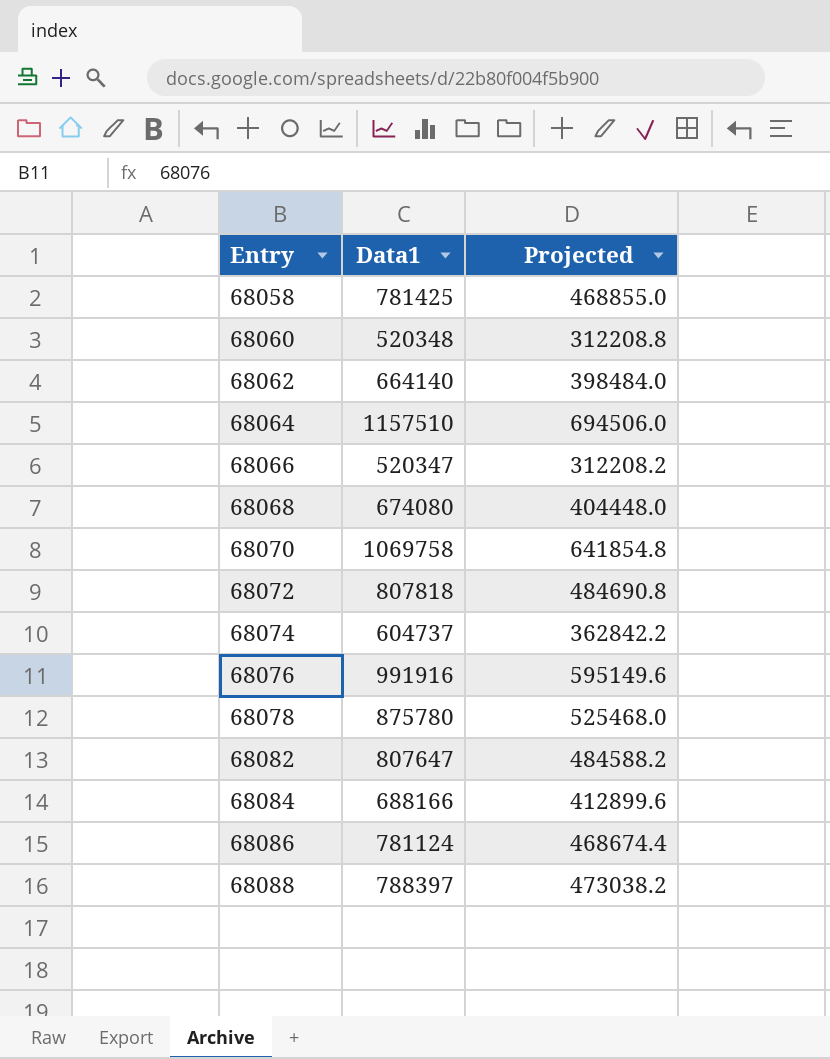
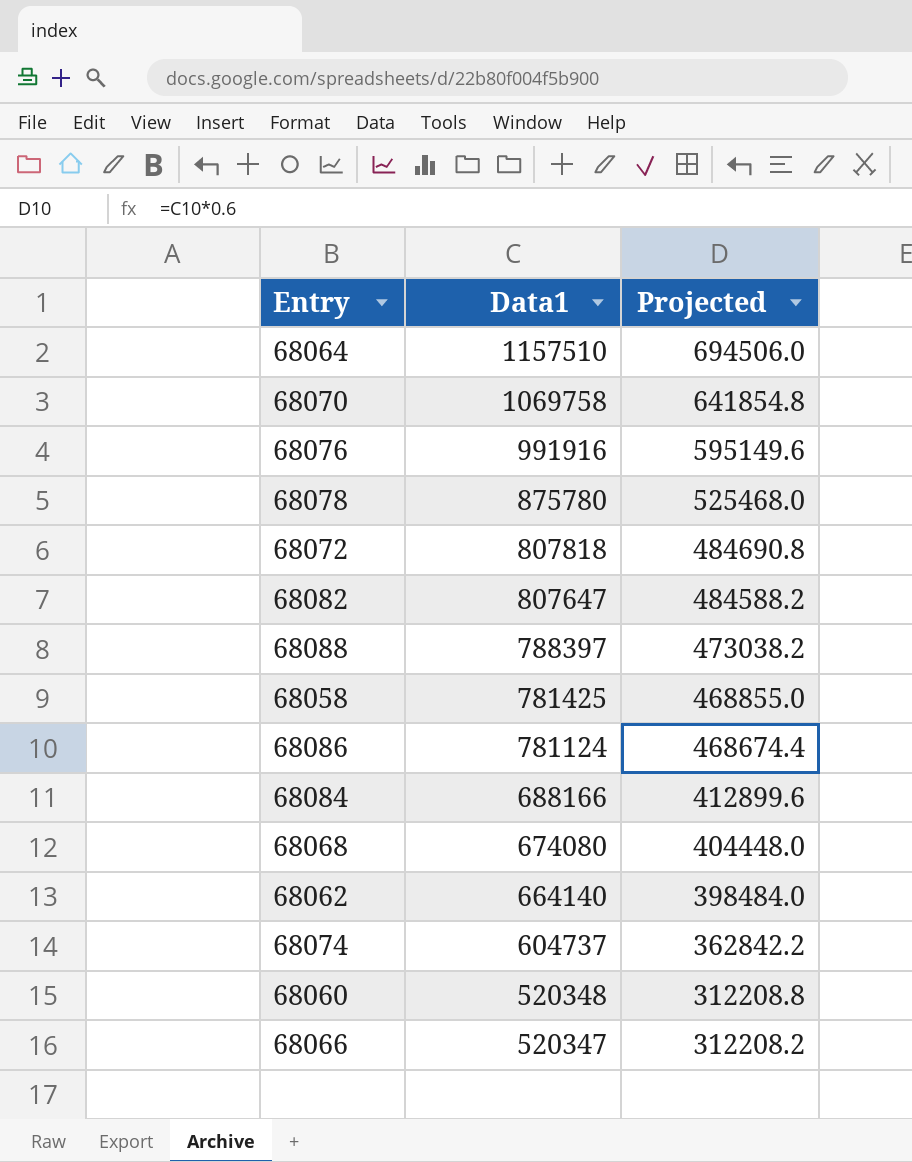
row order: Entry ascending -> Data1 descending

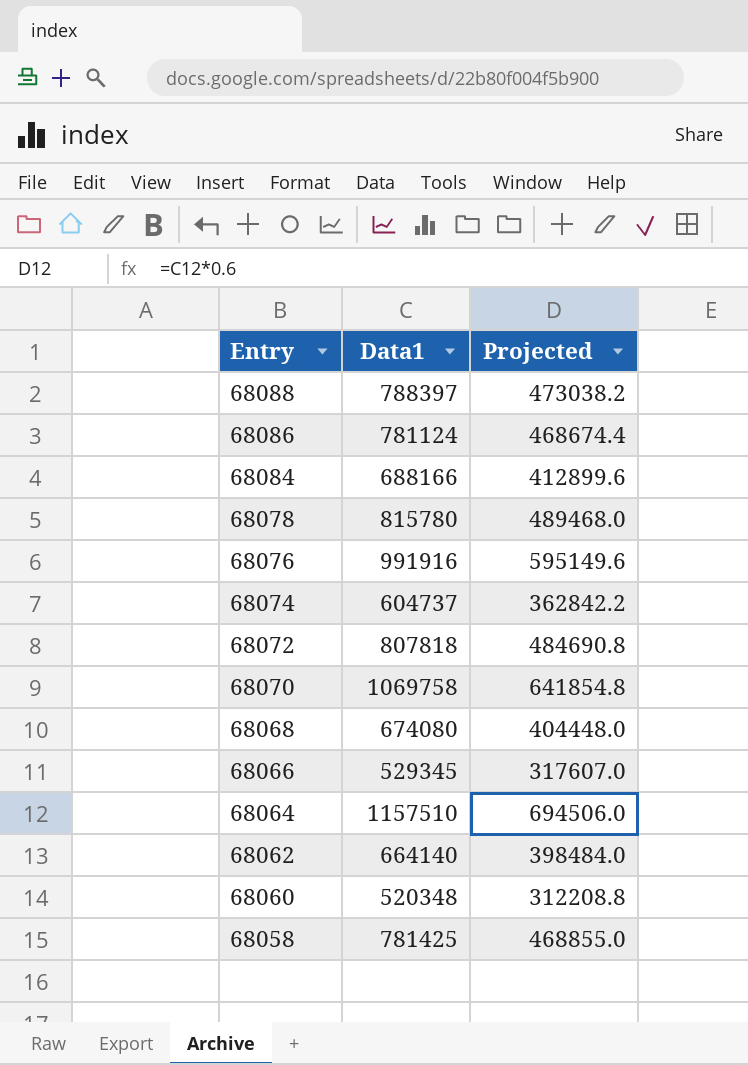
row order: Data1 descending -> Entry descending
row 68082: 807647 | 484588.2 -> none
68078 | Data1: 875780 -> 815780
68078 | Projected: 525468.0 -> 489468.0
68066 | Data1: 520347 -> 529345
68066 | Projected: 312208.2 -> 317607.0

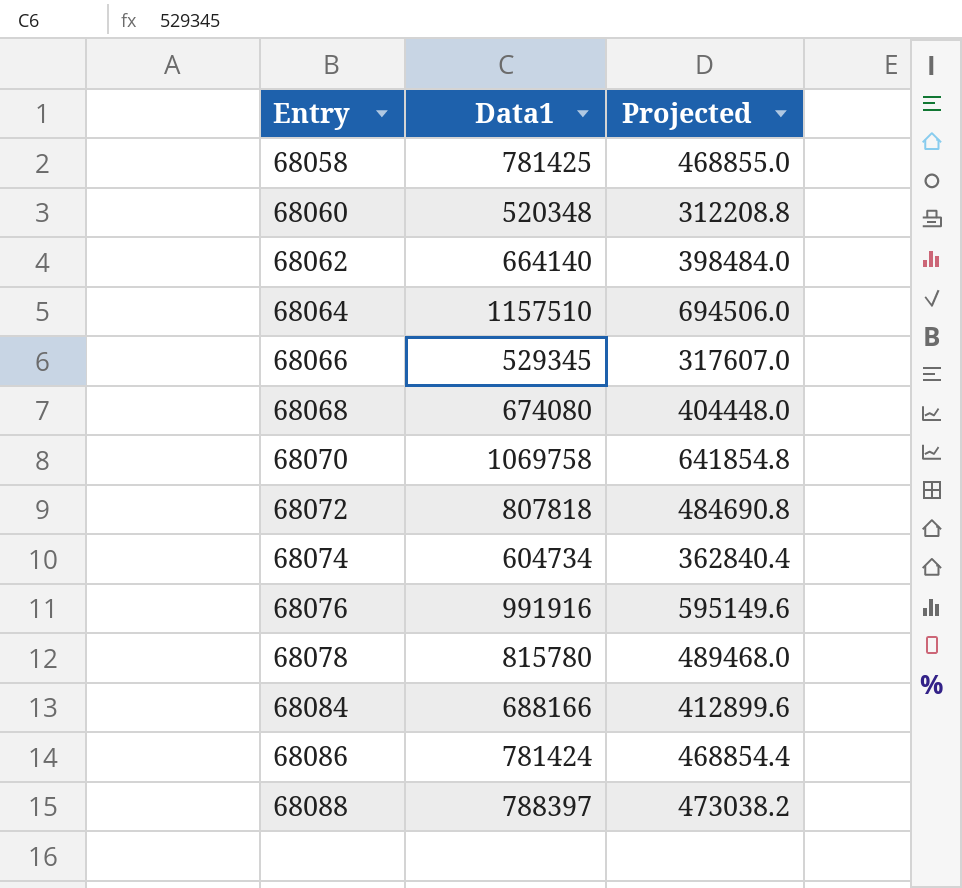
row order: Entry descending -> Entry ascending
68074 | Data1: 604737 -> 604734
68074 | Projected: 362842.2 -> 362840.4
68086 | Data1: 781124 -> 781424
68086 | Projected: 468674.4 -> 468854.4

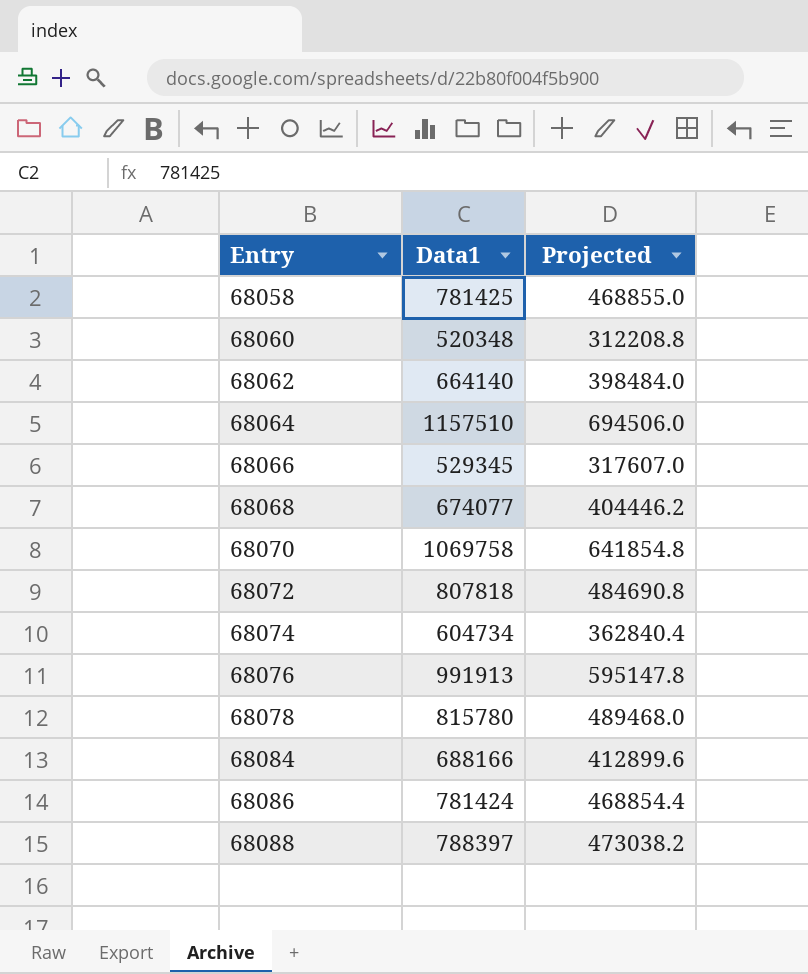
68068 | Data1: 674080 -> 674077
68068 | Projected: 404448.0 -> 404446.2
68076 | Data1: 991916 -> 991913
68076 | Projected: 595149.6 -> 595147.8

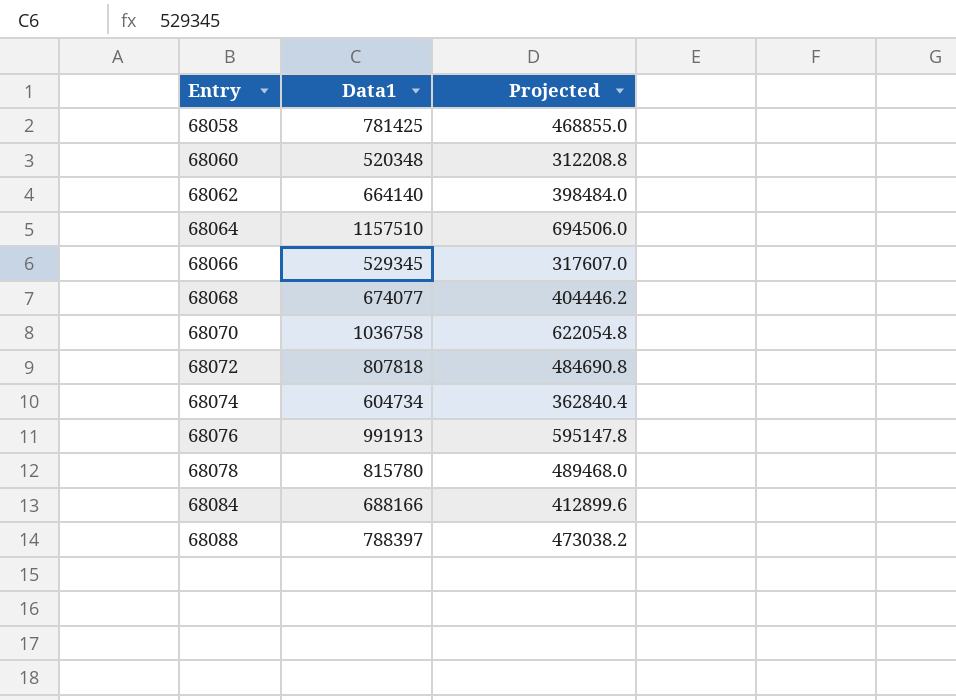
row 68086: 781424 | 468854.4 -> none
68070 | Data1: 1069758 -> 1036758
68070 | Projected: 641854.8 -> 622054.8

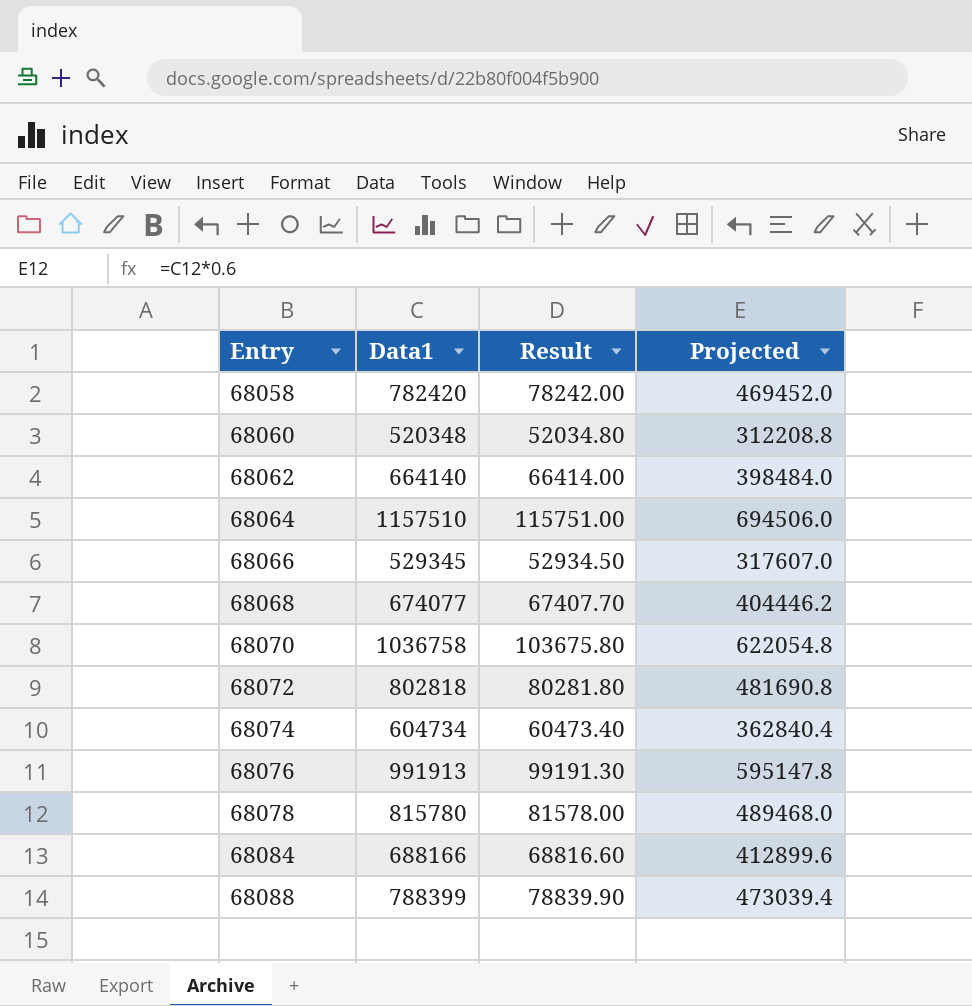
column Result | formula: none -> [Data1] * 0.1
68058 | Data1: 781425 -> 782420
68058 | Projected: 468855.0 -> 469452.0
68072 | Data1: 807818 -> 802818
68072 | Projected: 484690.8 -> 481690.8
68088 | Data1: 788397 -> 788399
68088 | Projected: 473038.2 -> 473039.4

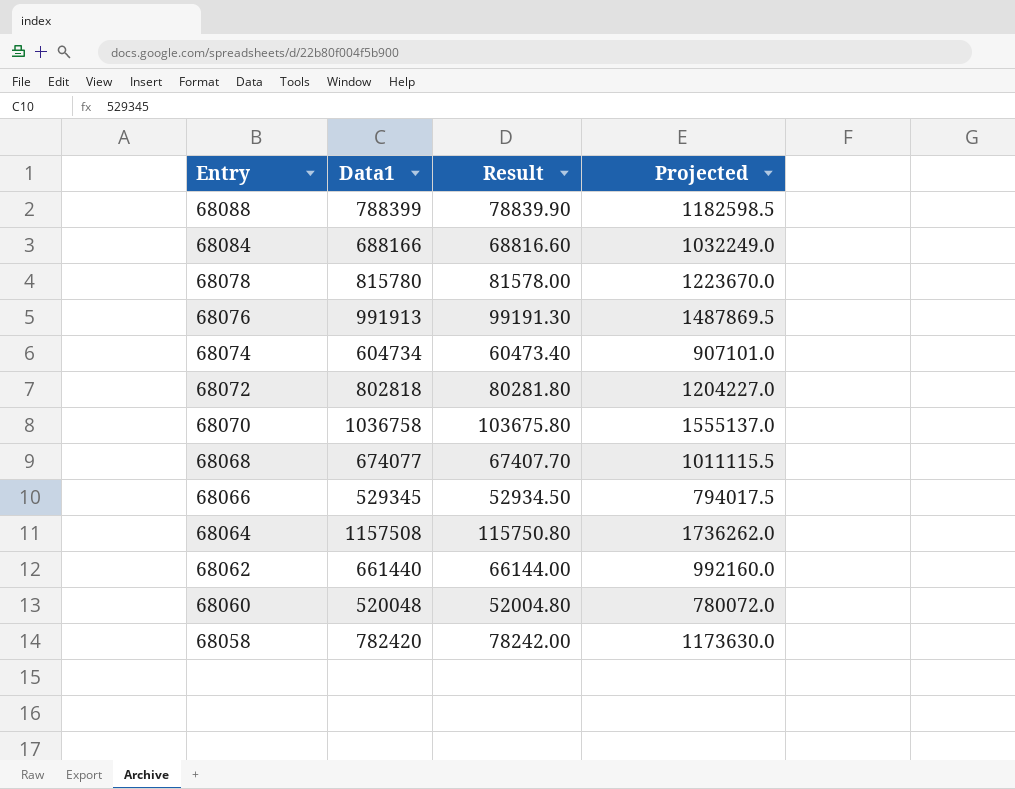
row order: Entry ascending -> Entry descending
column Projected | formula: [Data1] * 0.6 -> [Data1] * 1.5
68064 | Data1: 1157510 -> 1157508
68064 | Result: 115751.00 -> 115750.80
68062 | Data1: 664140 -> 661440
68062 | Result: 66414.00 -> 66144.00
68060 | Data1: 520348 -> 520048
68060 | Result: 52034.80 -> 52004.80

